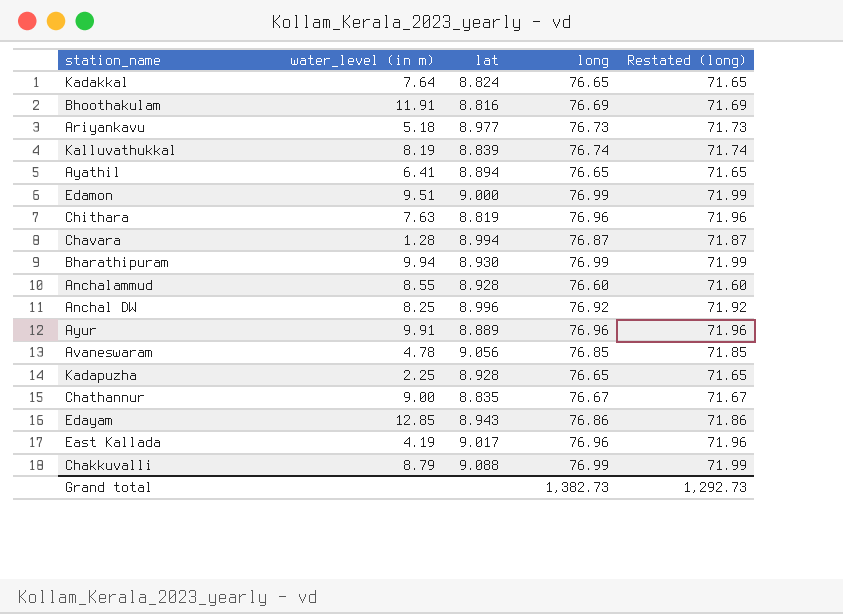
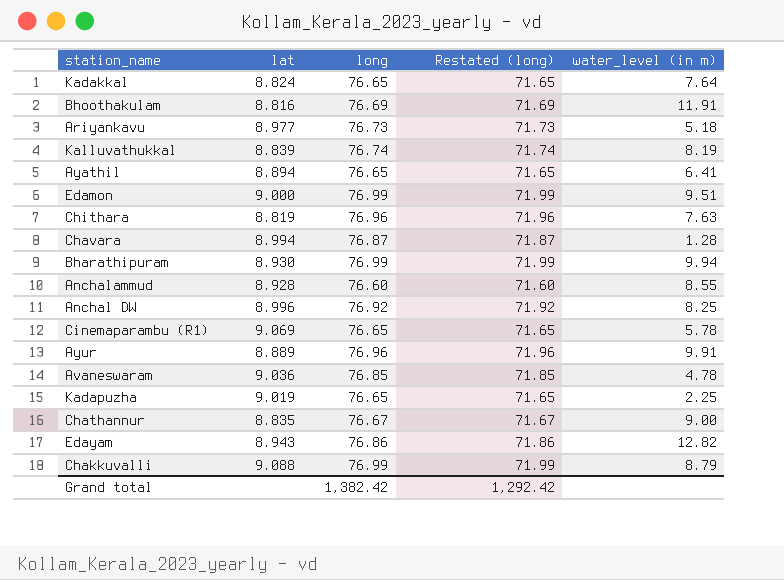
column water_level (in m) | position: 2 -> 5
row East Kallada: 4.19 | 9.017 | 76.96 | 71.96 -> none
row Cinemaparambu (R1): none -> 9.069 | 76.65 | 71.65 | 5.78
Avaneswaram | lat: 9.056 -> 9.036
Kadapuzha | lat: 8.928 -> 9.019
Edayam | water_level (in m): 12.85 -> 12.82
Grand total | long: 1,382.73 -> 1,382.42
Grand total | Restated (long): 1,292.73 -> 1,292.42

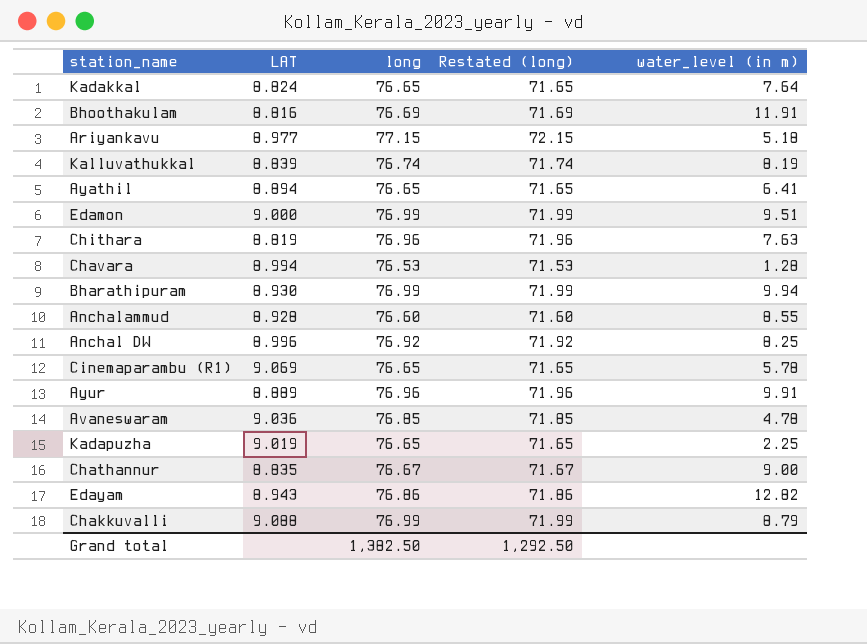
column name: lat -> LAT
Ariyankavu | long: 76.73 -> 77.15
Ariyankavu | Restated (long): 71.73 -> 72.15
Chavara | long: 76.87 -> 76.53
Chavara | Restated (long): 71.87 -> 71.53
Grand total | long: 1,382.42 -> 1,382.50
Grand total | Restated (long): 1,292.42 -> 1,292.50

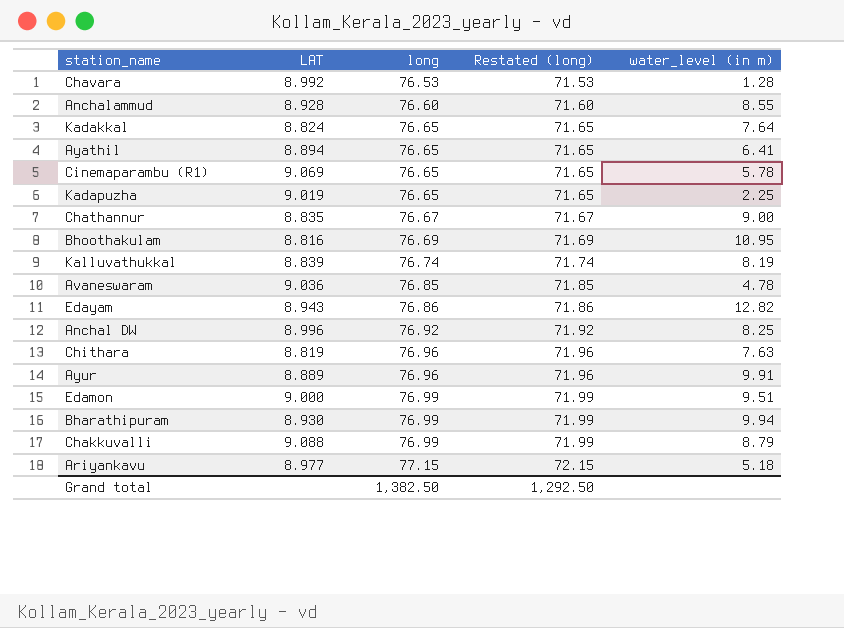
row order: none -> long ascending
Chavara | LAT: 8.994 -> 8.992
Bhoothakulam | water_level (in m): 11.91 -> 10.95

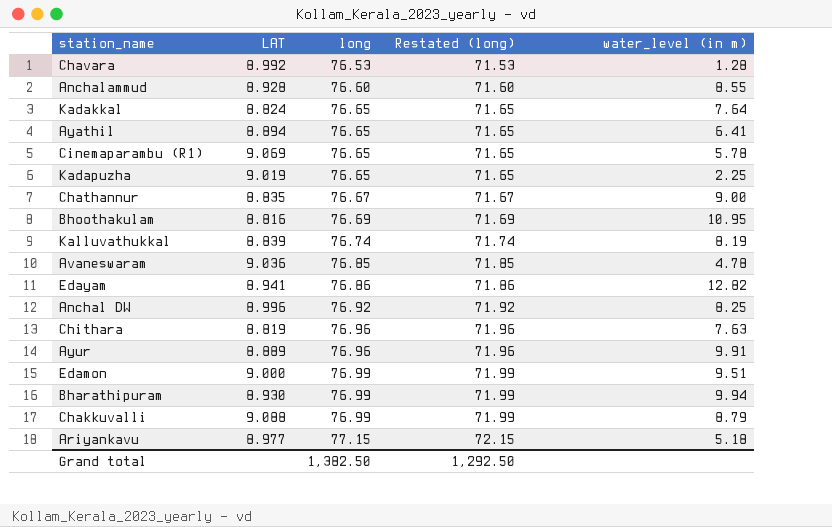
Edayam | LAT: 8.943 -> 8.941

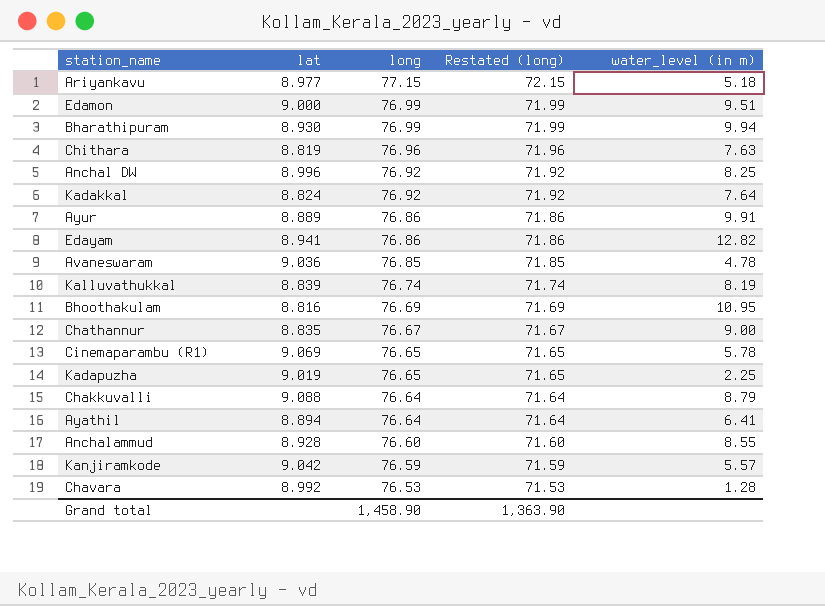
row order: long ascending -> long descending
column name: LAT -> lat
Kadakkal | long: 76.65 -> 76.92
Kadakkal | Restated (long): 71.65 -> 71.92
Ayur | long: 76.96 -> 76.86
Ayur | Restated (long): 71.96 -> 71.86
Chakkuvalli | long: 76.99 -> 76.64
Chakkuvalli | Restated (long): 71.99 -> 71.64
Ayathil | long: 76.65 -> 76.64
Ayathil | Restated (long): 71.65 -> 71.64
row Kanjiramkode: none -> 9.042 | 76.59 | 71.59 | 5.57
Grand total | long: 1,382.50 -> 1,458.90
Grand total | Restated (long): 1,292.50 -> 1,363.90

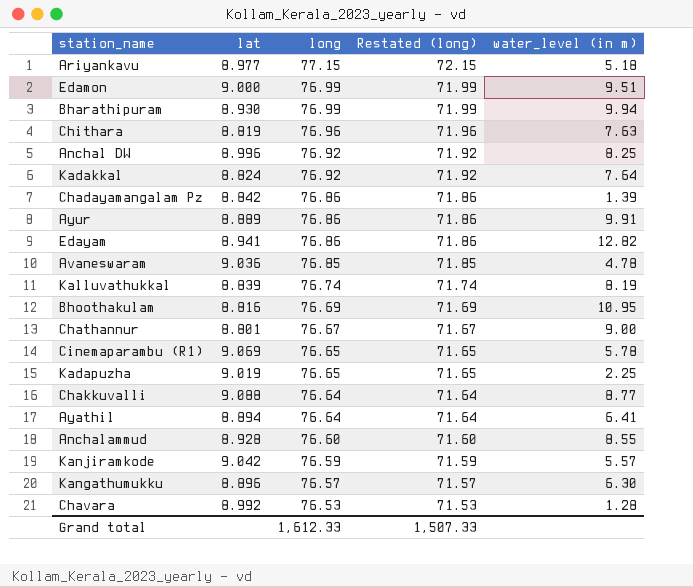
row Chadayamangalam Pz: none -> 8.842 | 76.86 | 71.86 | 1.39
Chathannur | lat: 8.835 -> 8.801
Chakkuvalli | water_level (in m): 8.79 -> 8.77
row Kangathumukku: none -> 8.896 | 76.57 | 71.57 | 6.30
Grand total | long: 1,458.90 -> 1,612.33
Grand total | Restated (long): 1,363.90 -> 1,507.33

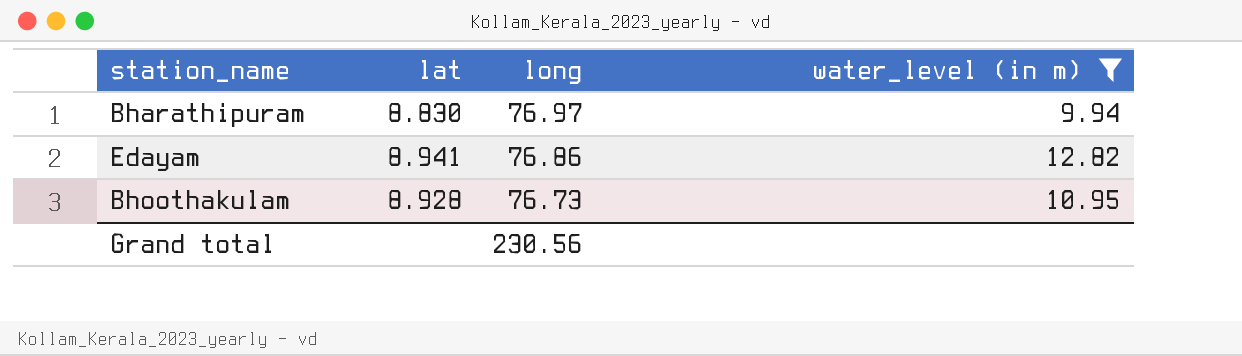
filter: none -> water_level (in m) >= 9.94
column Restated (long) | formula: [long] - 5 -> none
Bharathipuram | lat: 8.930 -> 8.830
Bharathipuram | long: 76.99 -> 76.97
Bhoothakulam | lat: 8.816 -> 8.928
Bhoothakulam | long: 76.69 -> 76.73
Grand total | long: 1,612.33 -> 230.56

